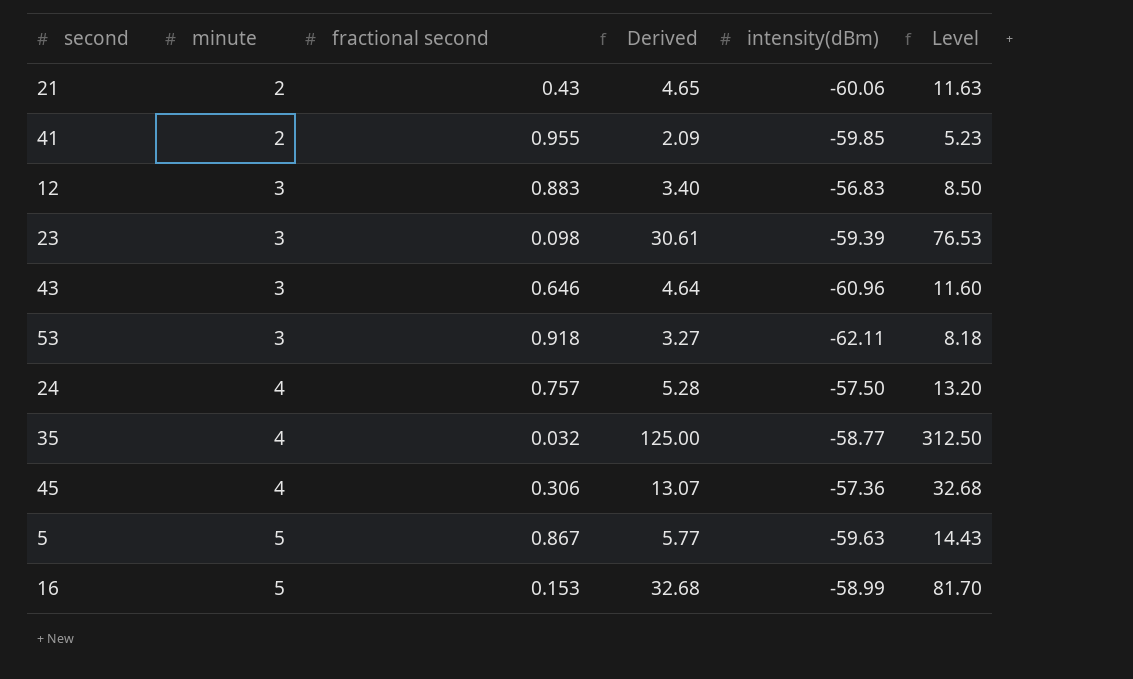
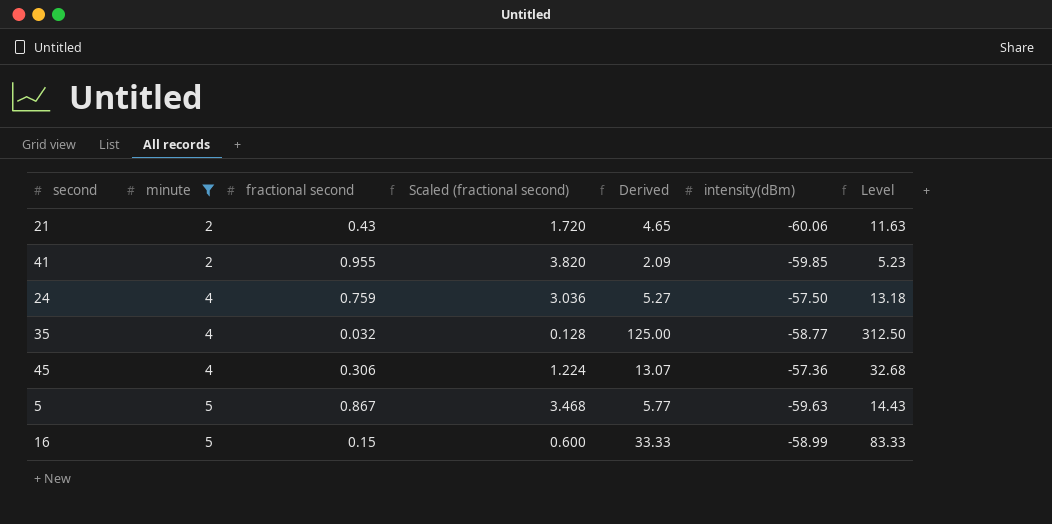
filter: none -> minute != 3
column Scaled (fractional second) | formula: none -> [fractional second] * 4
24 | fractional second: 0.757 -> 0.759
24 | Derived: 5.28 -> 5.27
24 | Level: 13.20 -> 13.18
16 | fractional second: 0.153 -> 0.15
16 | Derived: 32.68 -> 33.33
16 | Level: 81.70 -> 83.33

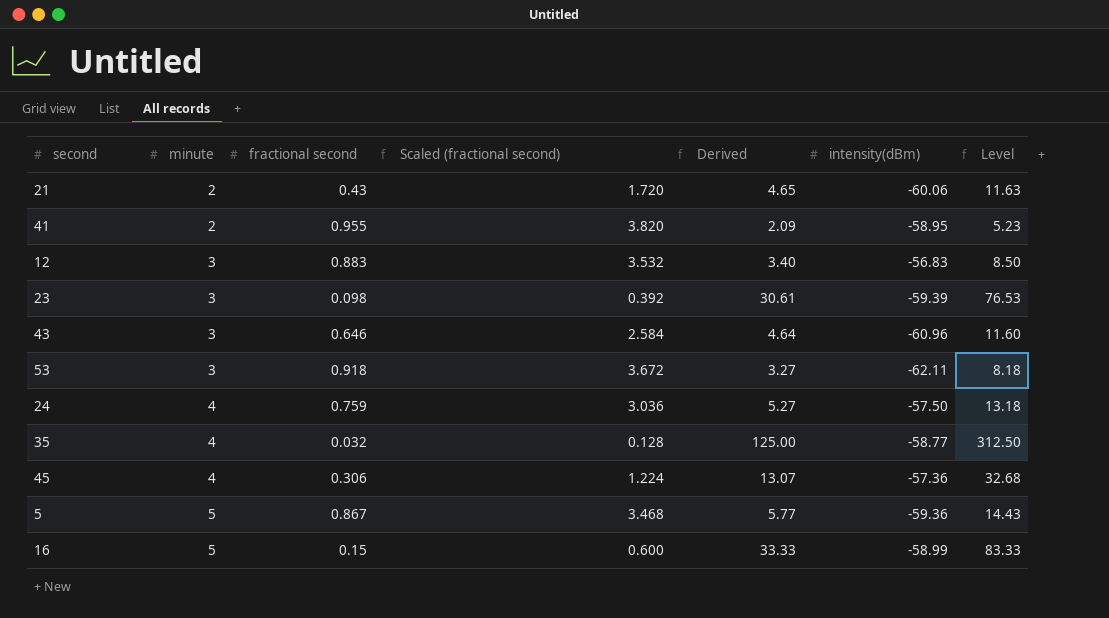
filter: minute != 3 -> none
41 | intensity(dBm): -59.85 -> -58.95
5 | intensity(dBm): -59.63 -> -59.36

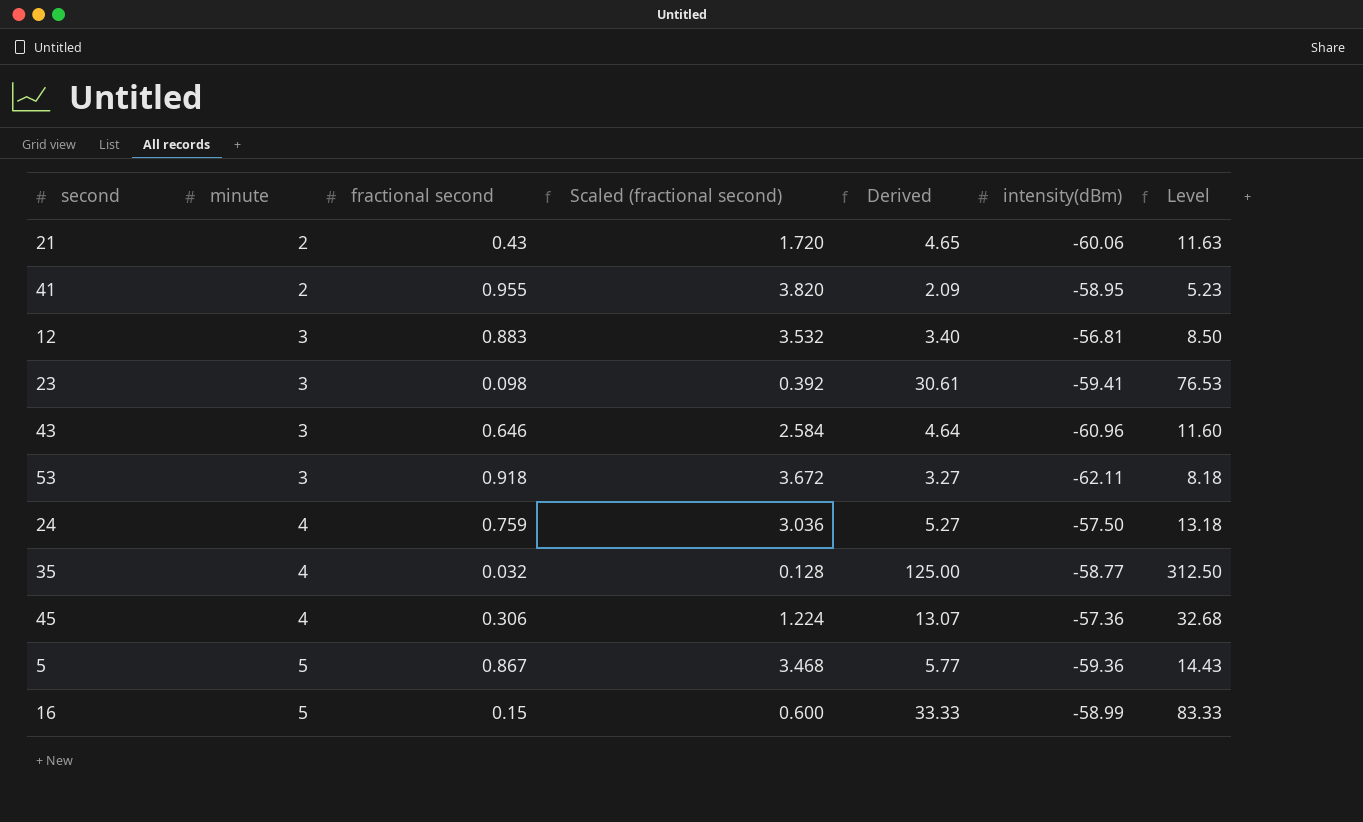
12 | intensity(dBm): -56.83 -> -56.81
23 | intensity(dBm): -59.39 -> -59.41

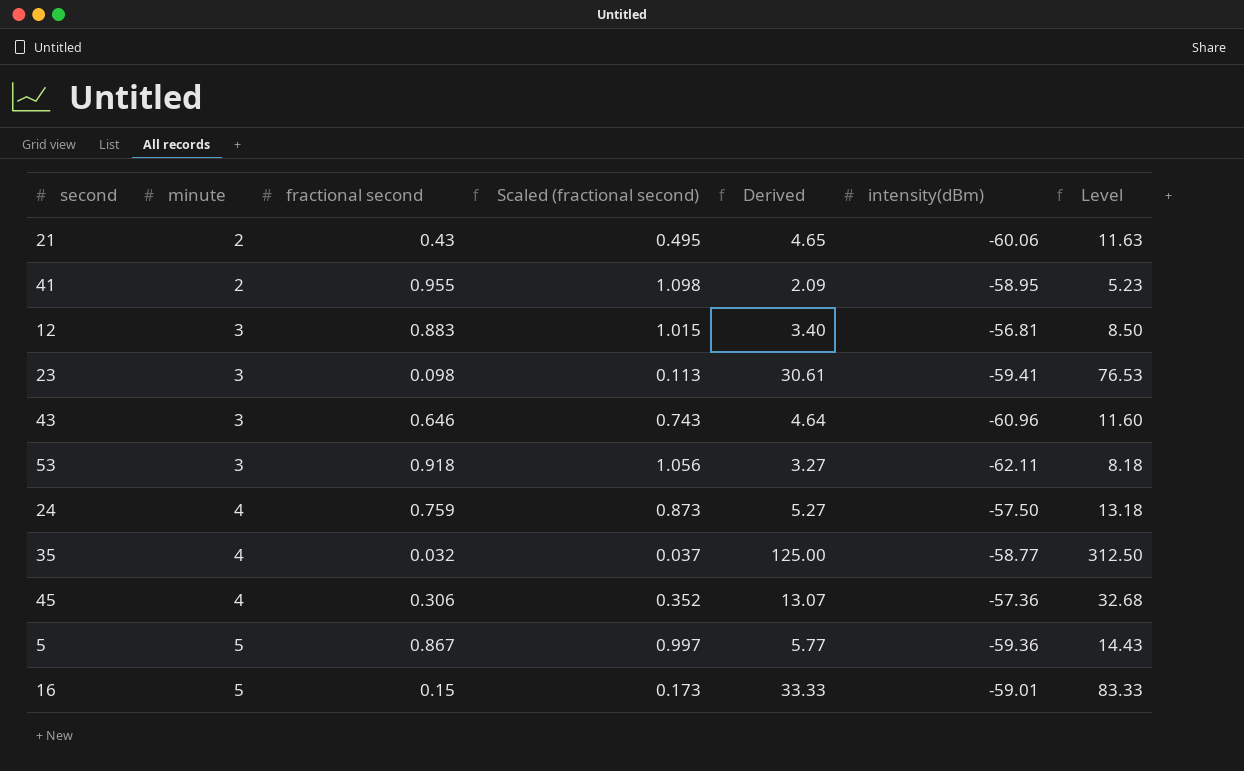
column Scaled (fractional second) | formula: [fractional second] * 4 -> [fractional second] * 1.15
16 | intensity(dBm): -58.99 -> -59.01

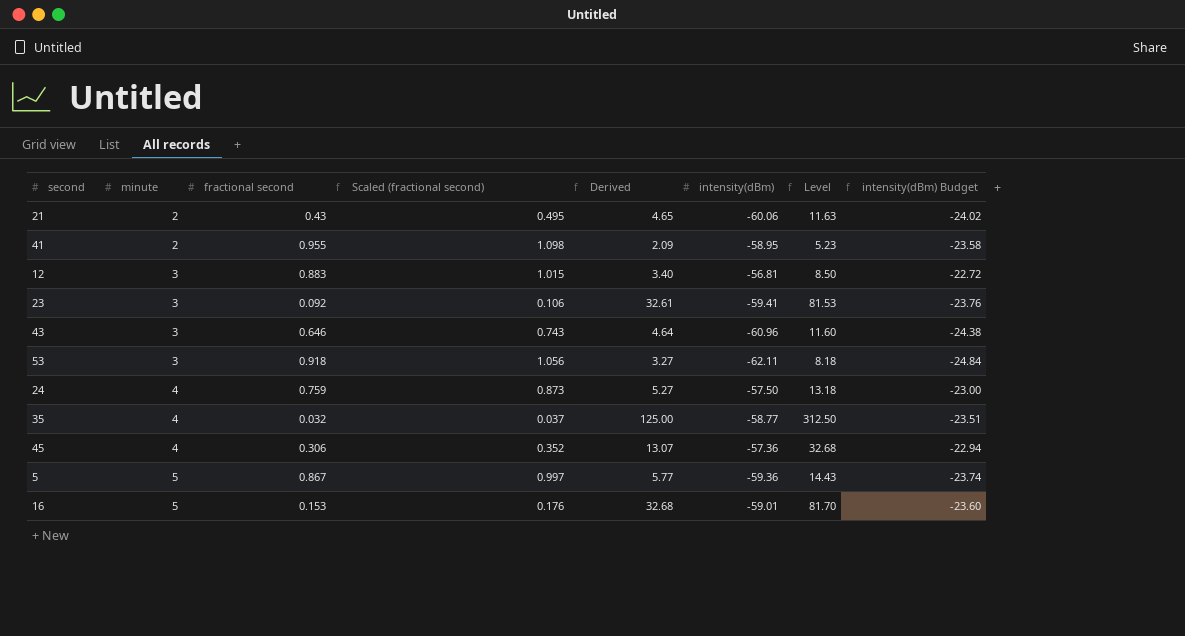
column intensity(dBm) Budget | formula: none -> [intensity(dBm)] * 0.4
23 | fractional second: 0.098 -> 0.092
23 | Scaled (fractional second): 0.113 -> 0.106
23 | Derived: 30.61 -> 32.61
23 | Level: 76.53 -> 81.53
16 | fractional second: 0.15 -> 0.153
16 | Scaled (fractional second): 0.173 -> 0.176
16 | Derived: 33.33 -> 32.68
16 | Level: 83.33 -> 81.70

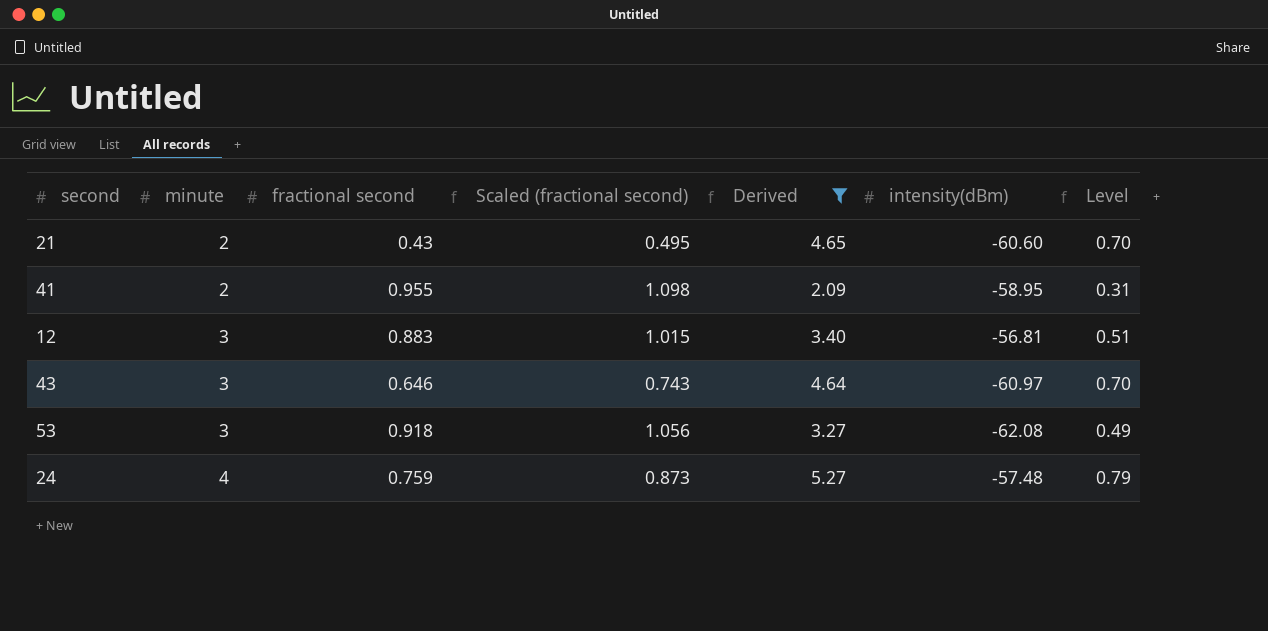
filter: none -> Derived <= 5.27
column intensity(dBm) Budget | formula: [intensity(dBm)] * 0.4 -> none
column Level | formula: [Derived] * 2.5 -> [Derived] * 0.15
21 | intensity(dBm): -60.06 -> -60.60
43 | intensity(dBm): -60.96 -> -60.97
53 | intensity(dBm): -62.11 -> -62.08
24 | intensity(dBm): -57.50 -> -57.48

